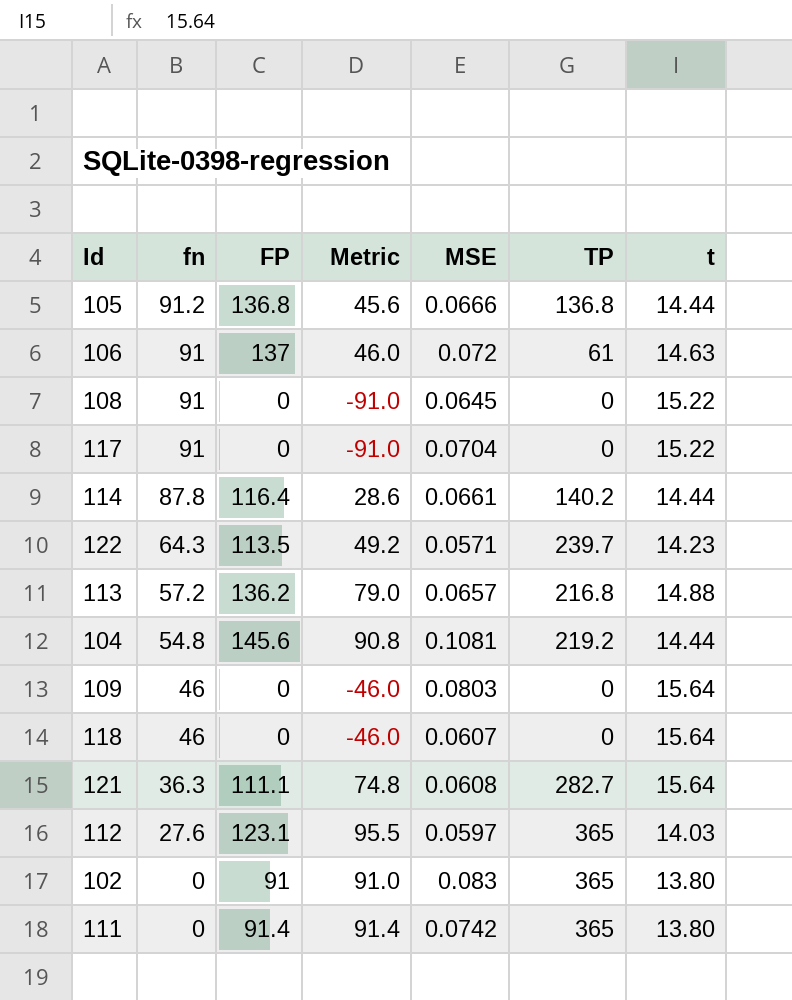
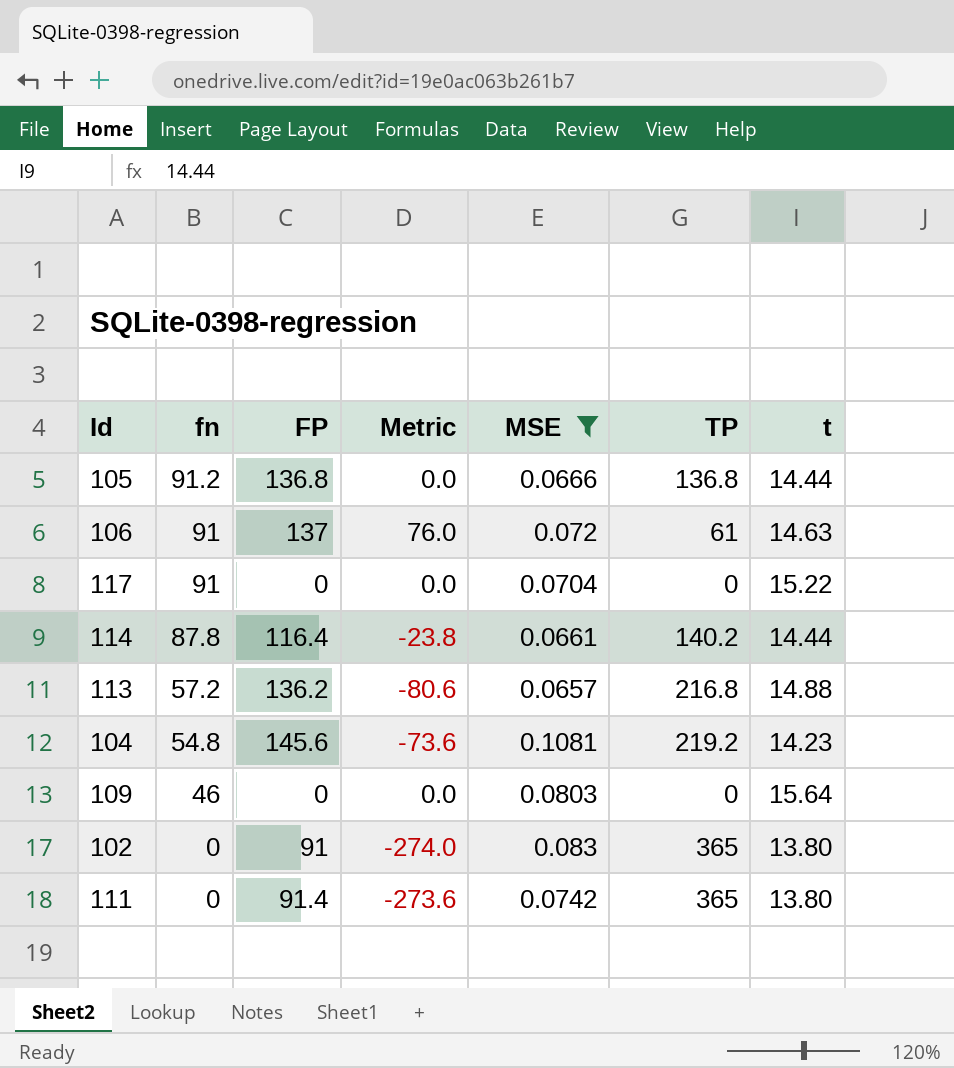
filter: none -> MSE >= 0.0657
column Metric | formula: [FP] - [fn] -> [FP] - [TP]
104 | t: 14.44 -> 14.23

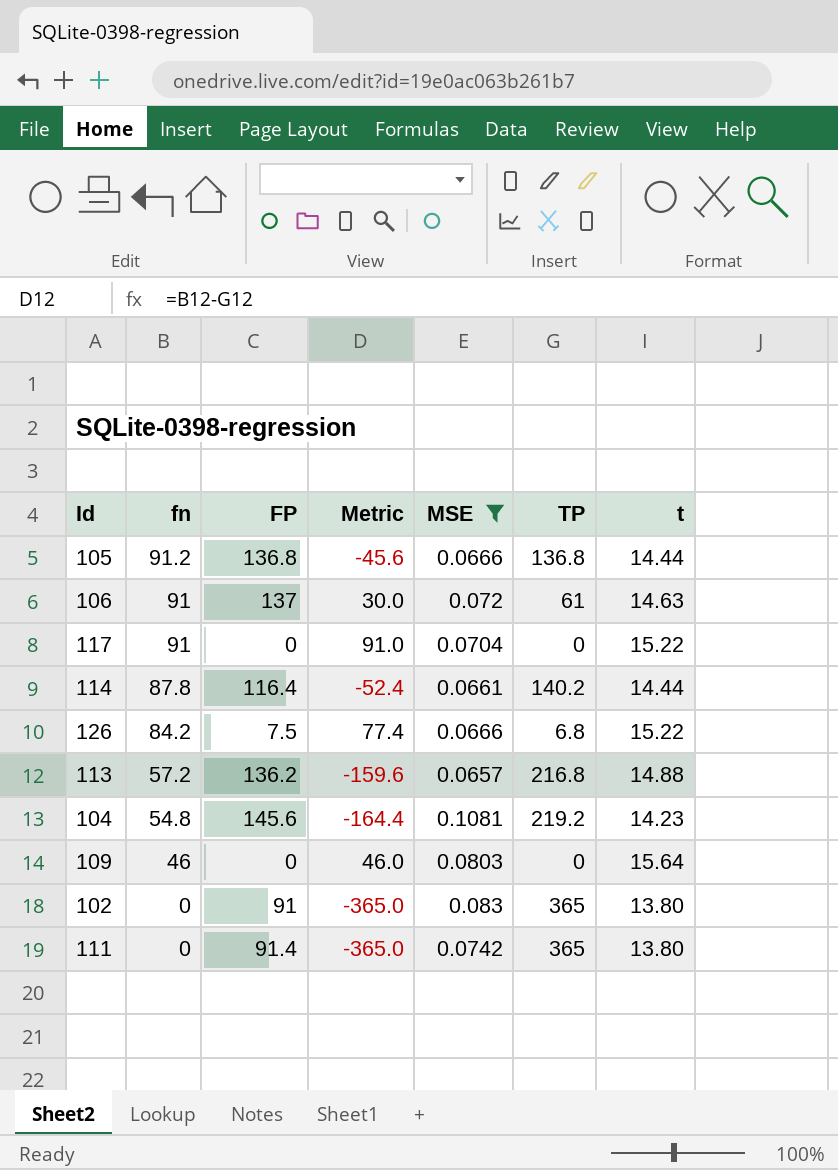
column Metric | formula: [FP] - [TP] -> [fn] - [TP]
row 126: none -> 84.2 | 7.5 | 77.4 | 0.0666 | 6.8 | 15.22

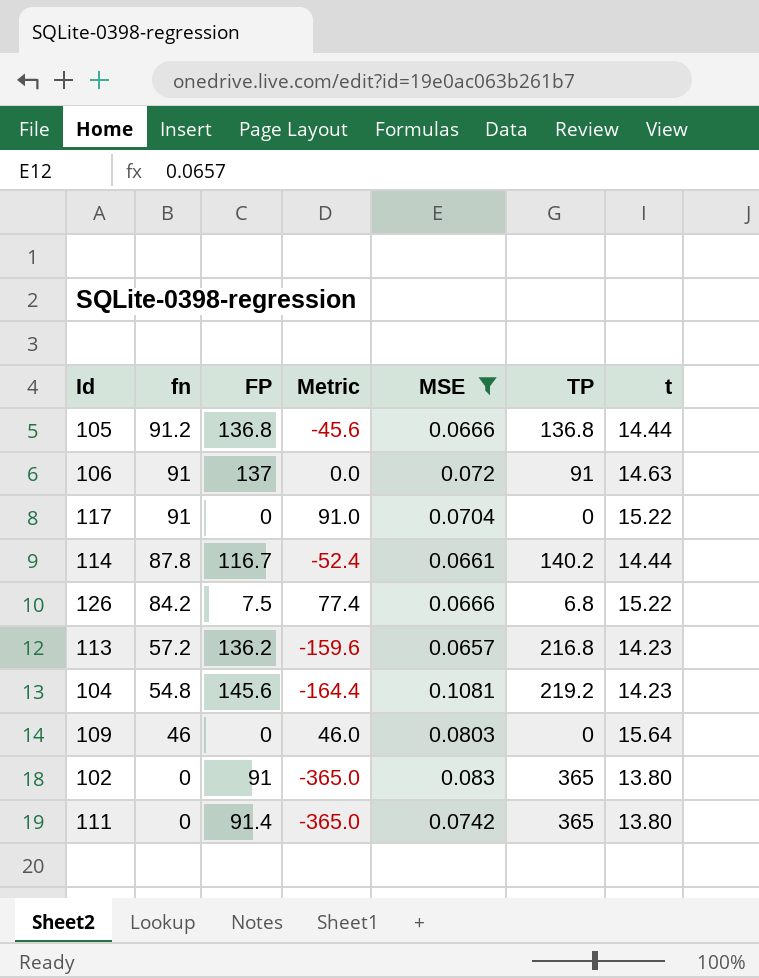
106 | Metric: 30.0 -> 0.0
106 | TP: 61 -> 91
114 | FP: 116.4 -> 116.7
113 | t: 14.88 -> 14.23

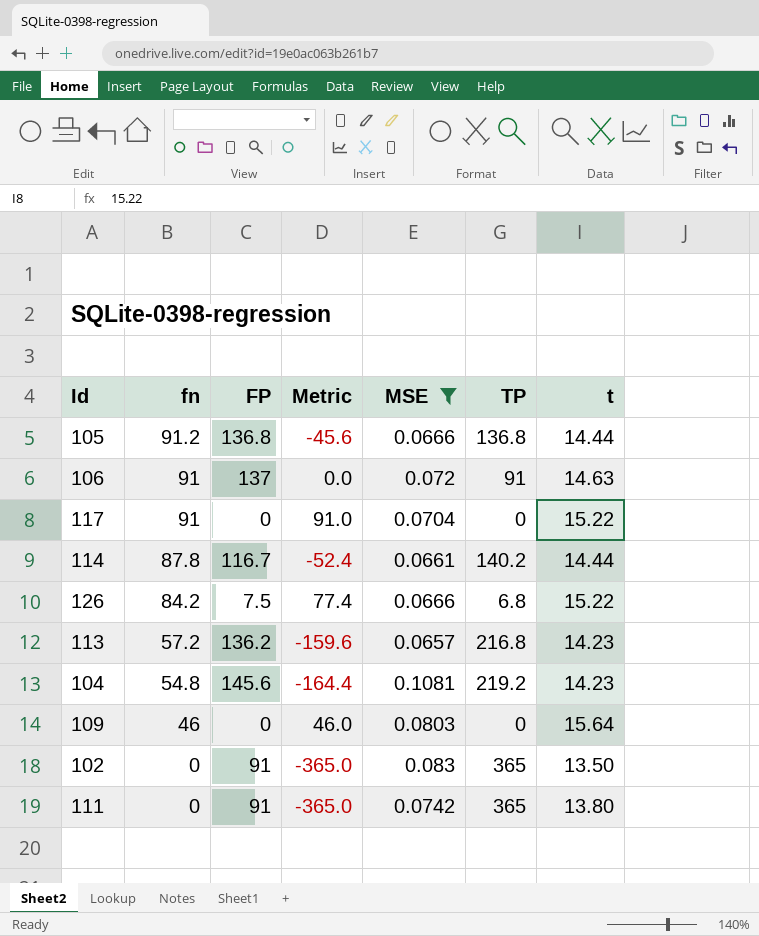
102 | t: 13.80 -> 13.50
111 | FP: 91.4 -> 91

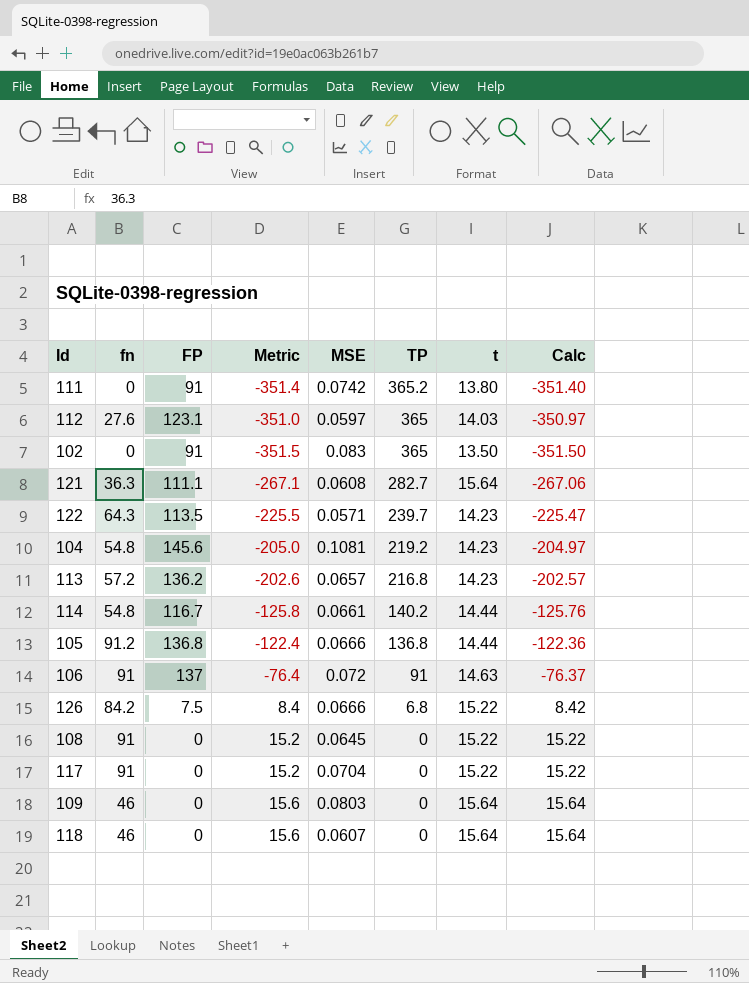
filter: MSE >= 0.0657 -> none
row order: fn descending -> TP descending
column Metric | formula: [fn] - [TP] -> [t] - [TP]
column Calc | formula: none -> [t] - [TP]
111 | TP: 365 -> 365.2
114 | fn: 87.8 -> 54.8

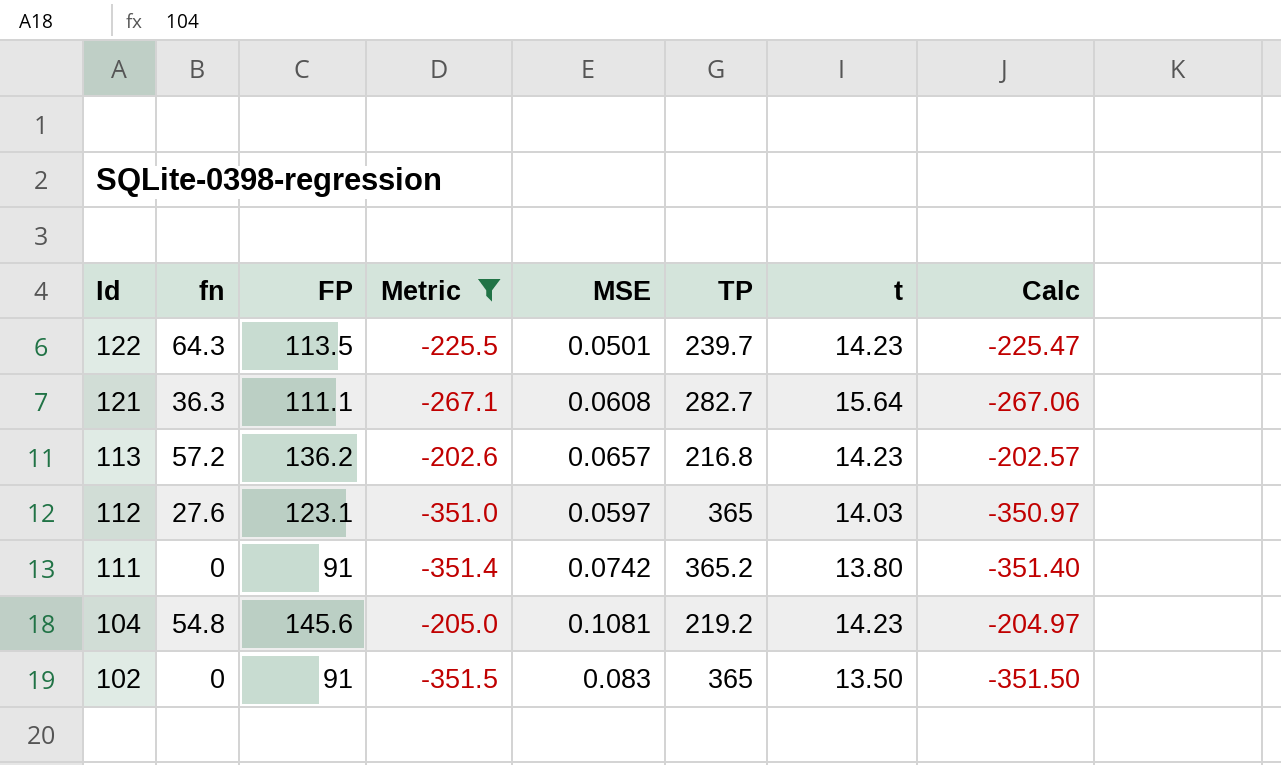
filter: none -> Metric <= -202.6
row order: TP descending -> Id descending
122 | MSE: 0.0571 -> 0.0501

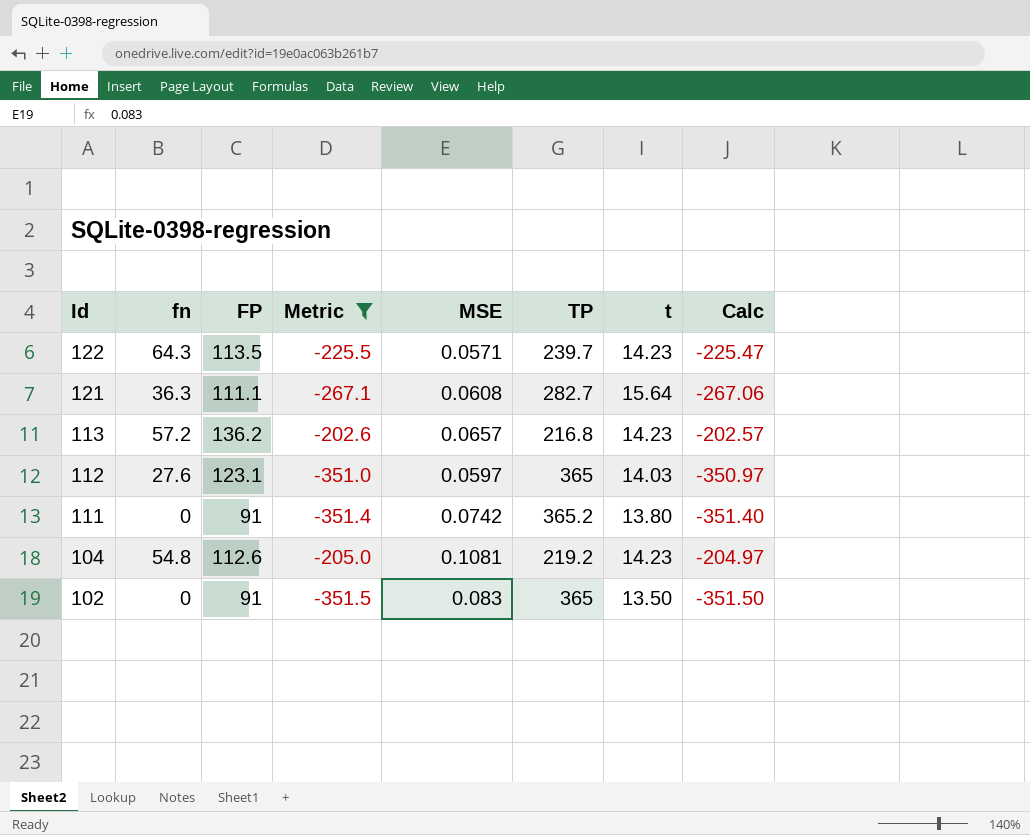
122 | MSE: 0.0501 -> 0.0571
104 | FP: 145.6 -> 112.6

